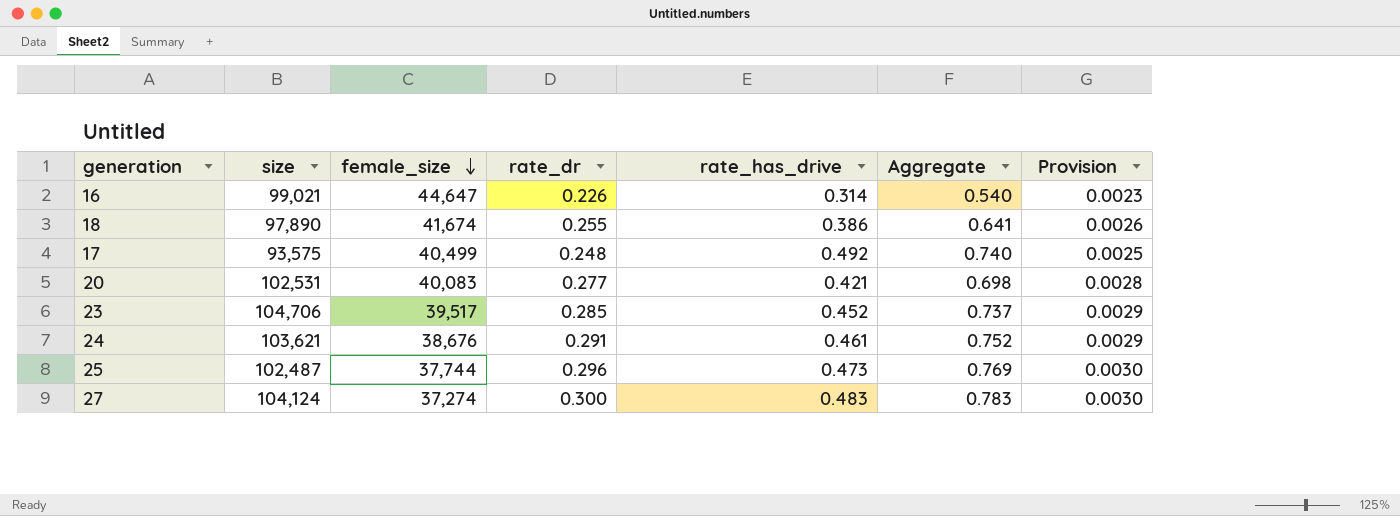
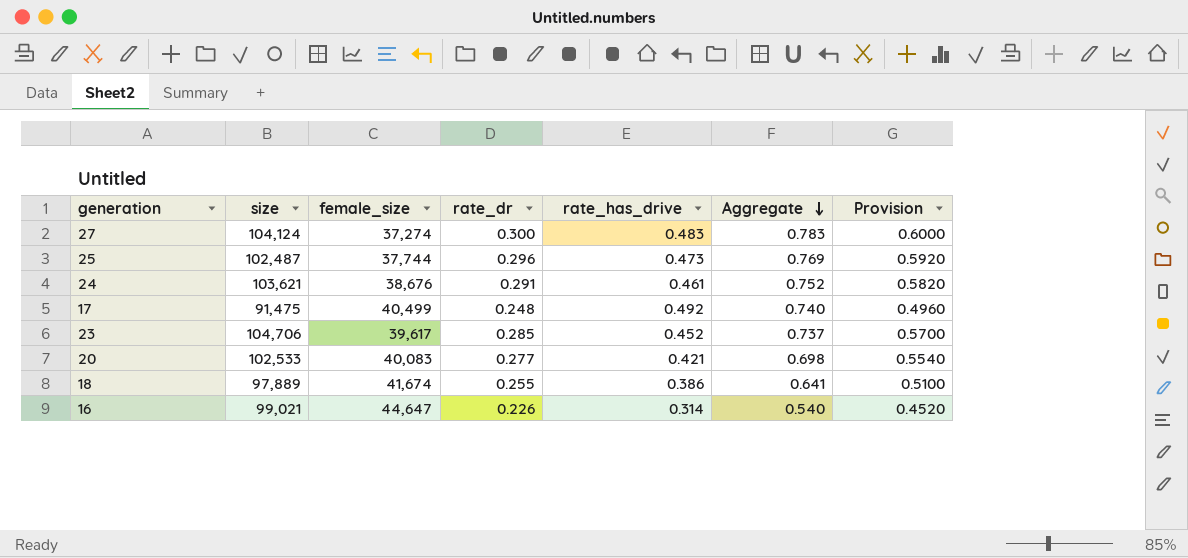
row order: female_size descending -> Aggregate descending
column Provision | formula: [rate_dr] * 0.01 -> [rate_dr] * 2
17 | size: 93,575 -> 91,475
23 | female_size: 39,517 -> 39,617
20 | size: 102,531 -> 102,533
18 | size: 97,890 -> 97,889

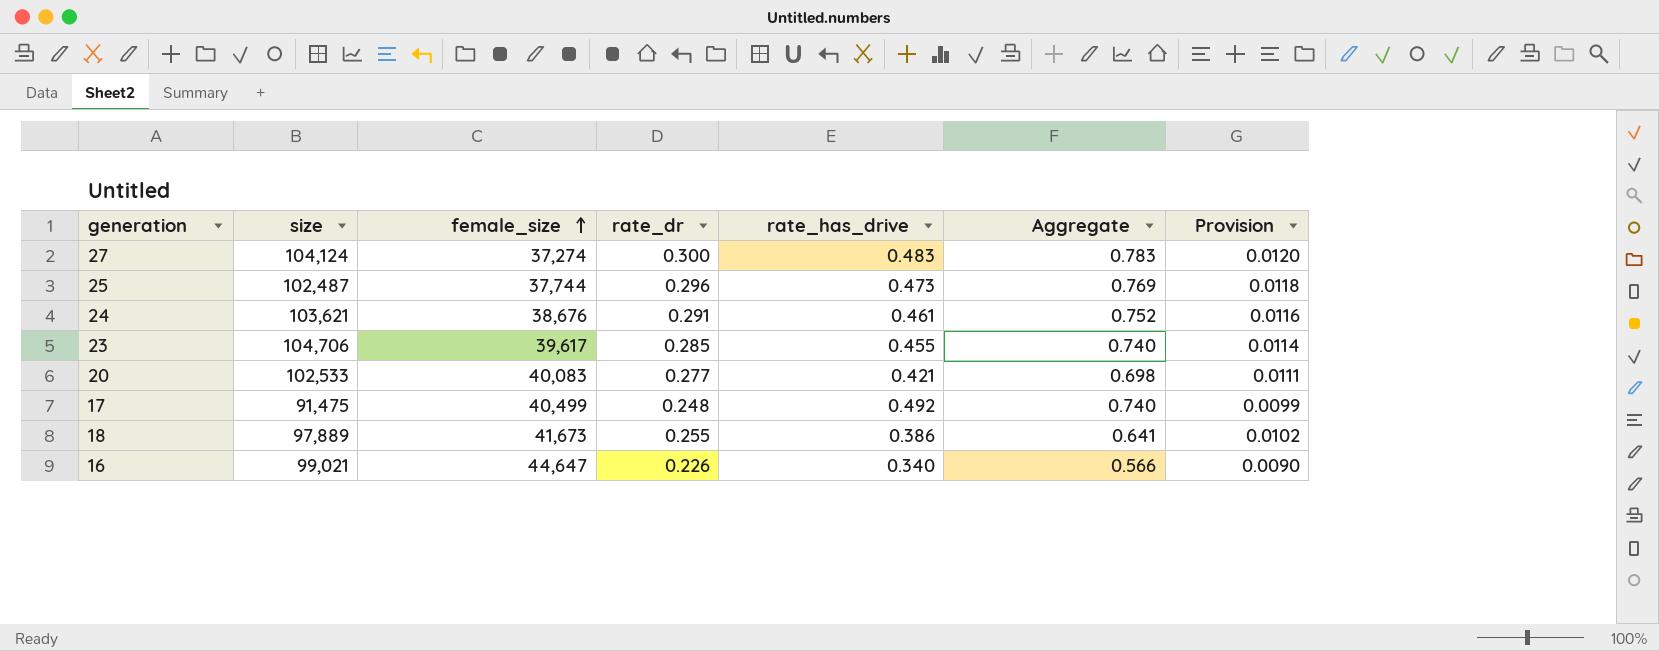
row order: Aggregate descending -> female_size ascending
column Provision | formula: [rate_dr] * 2 -> [rate_dr] * 0.04
23 | rate_has_drive: 0.452 -> 0.455
23 | Aggregate: 0.737 -> 0.740
18 | female_size: 41,674 -> 41,673
16 | rate_has_drive: 0.314 -> 0.340
16 | Aggregate: 0.540 -> 0.566

